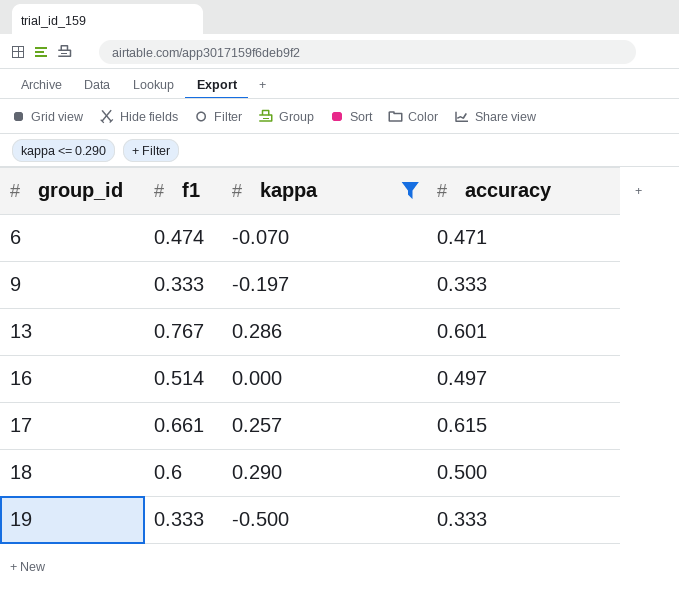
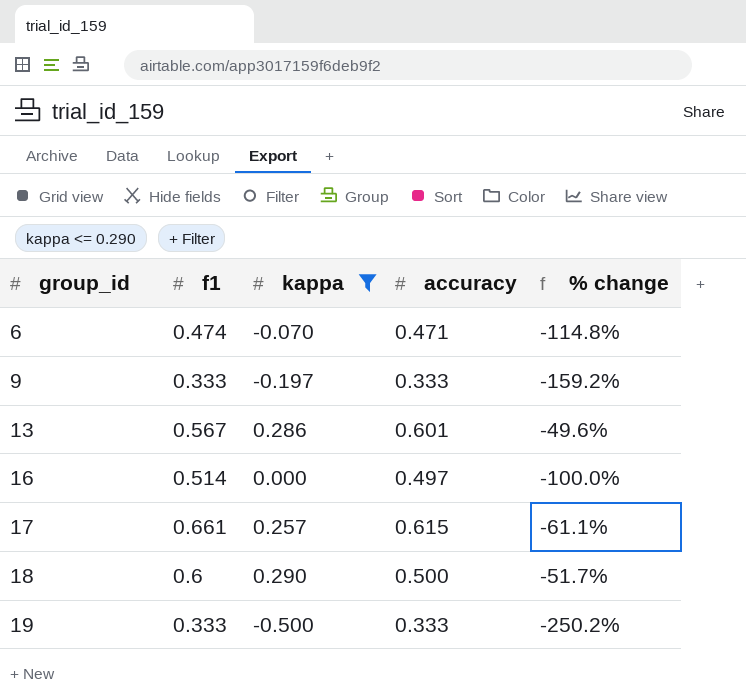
column % change | formula: none -> ([kappa] - [f1]) / [f1]
13 | f1: 0.767 -> 0.567

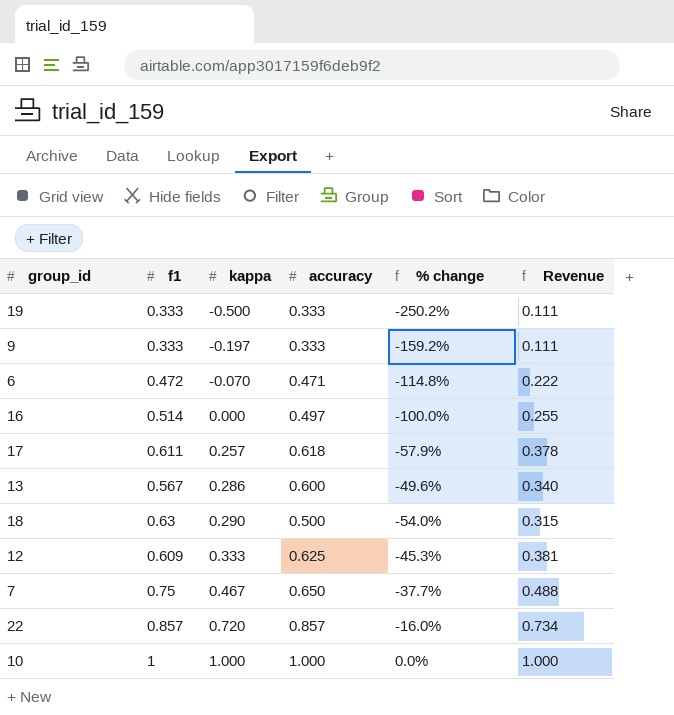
filter: kappa <= 0.290 -> none
row order: group_id ascending -> kappa ascending
column Revenue | formula: none -> [f1] * [accuracy]
6 | f1: 0.474 -> 0.472
17 | f1: 0.661 -> 0.611
17 | accuracy: 0.615 -> 0.618
17 | % change: -61.1% -> -57.9%
13 | accuracy: 0.601 -> 0.600
18 | f1: 0.6 -> 0.63
18 | % change: -51.7% -> -54.0%

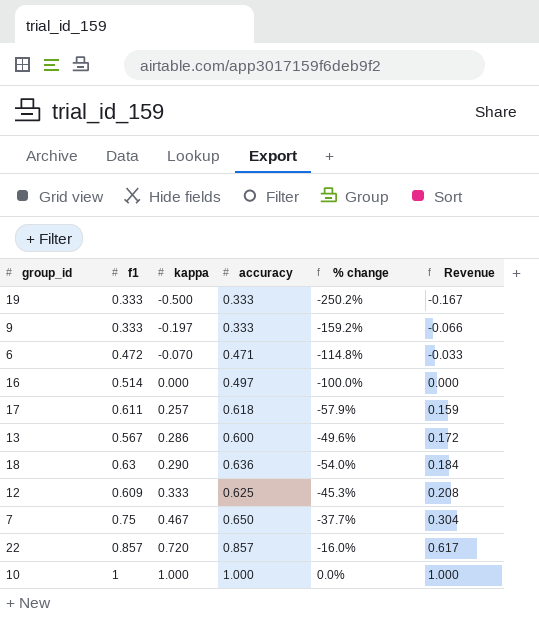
column Revenue | formula: [f1] * [accuracy] -> [kappa] * [accuracy]
18 | accuracy: 0.500 -> 0.636

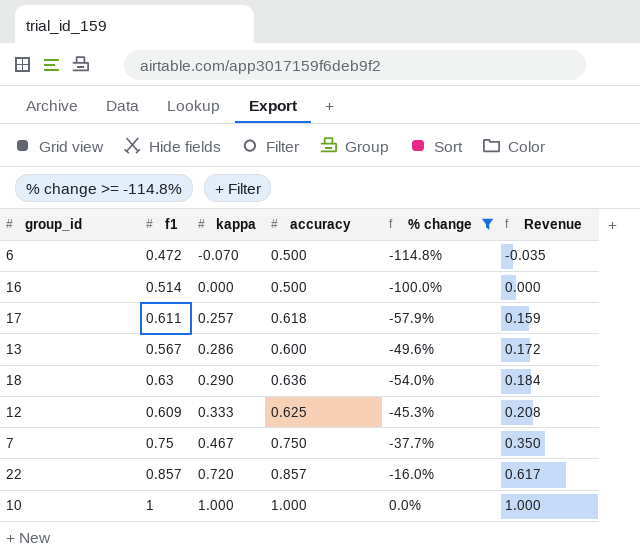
filter: none -> % change >= -114.8%
6 | accuracy: 0.471 -> 0.500
6 | Revenue: -0.033 -> -0.035
16 | accuracy: 0.497 -> 0.500
7 | accuracy: 0.650 -> 0.750
7 | Revenue: 0.304 -> 0.350

